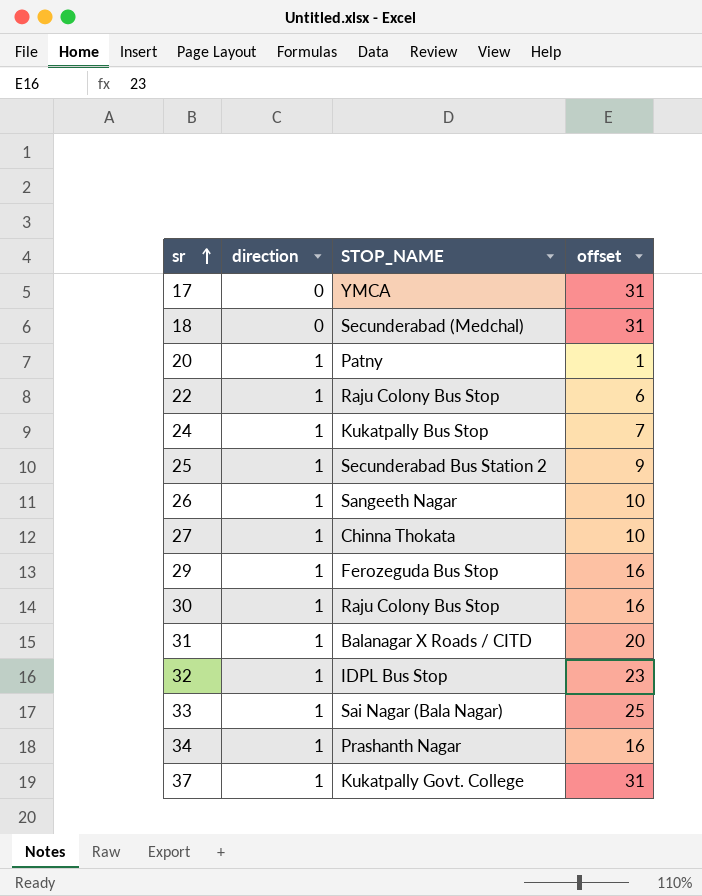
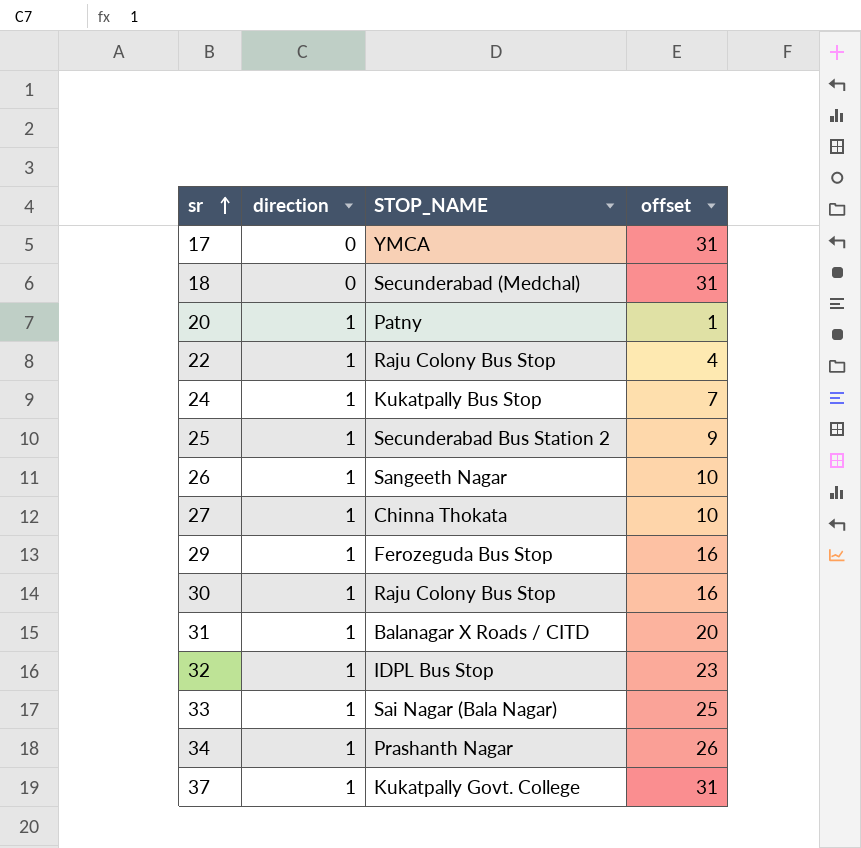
22 | offset: 6 -> 4
34 | offset: 16 -> 26

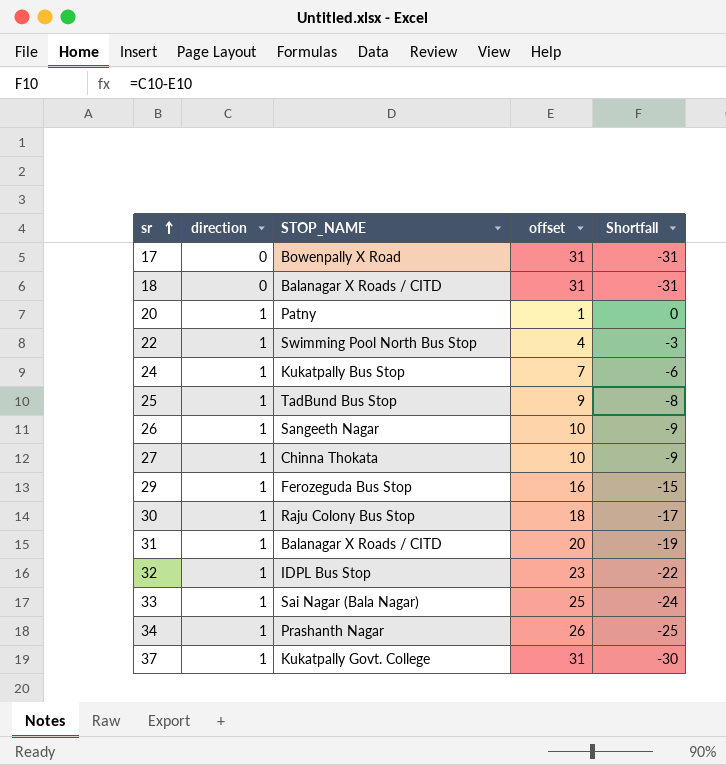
column Shortfall | formula: none -> [direction] - [offset]
17 | STOP_NAME: YMCA -> Bowenpally X Road
18 | STOP_NAME: Secunderabad (Medchal) -> Balanagar X Roads / CITD
22 | STOP_NAME: Raju Colony Bus Stop -> Swimming Pool North Bus Stop
25 | STOP_NAME: Secunderabad Bus Station 2 -> TadBund Bus Stop
30 | offset: 16 -> 18

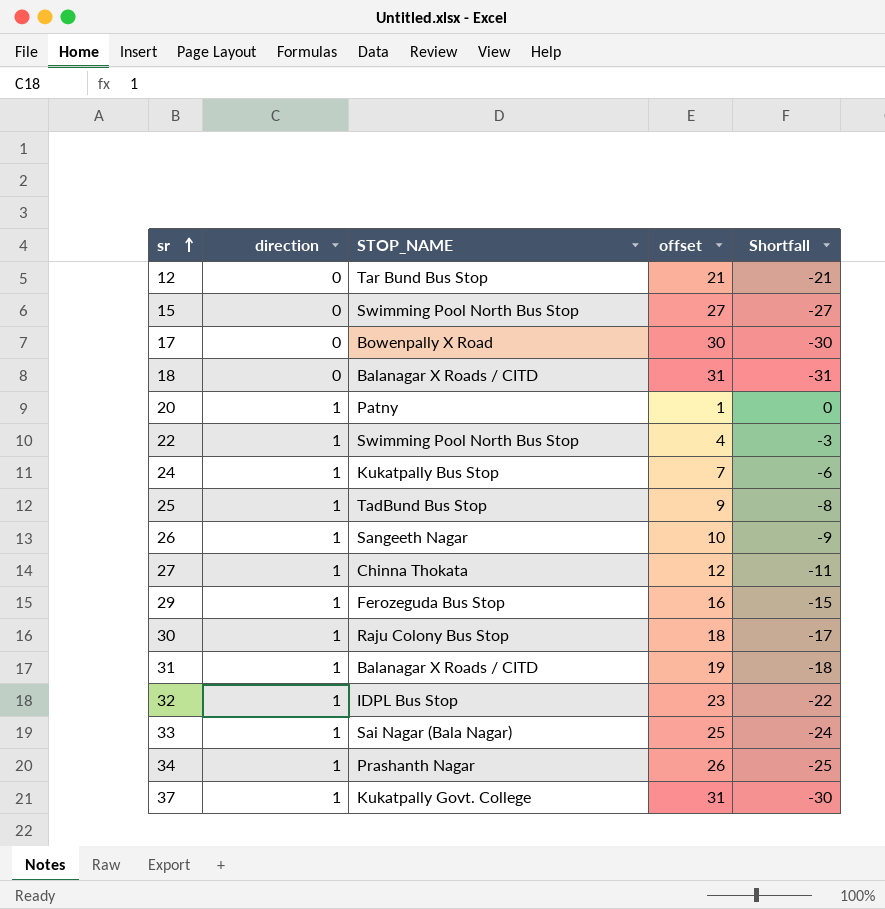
row 12: none -> 0 | Tar Bund Bus Stop | 21 | -21
row 15: none -> 0 | Swimming Pool North Bus Stop | 27 | -27
17 | offset: 31 -> 30
17 | Shortfall: -31 -> -30
27 | offset: 10 -> 12
27 | Shortfall: -9 -> -11
31 | offset: 20 -> 19
31 | Shortfall: -19 -> -18

